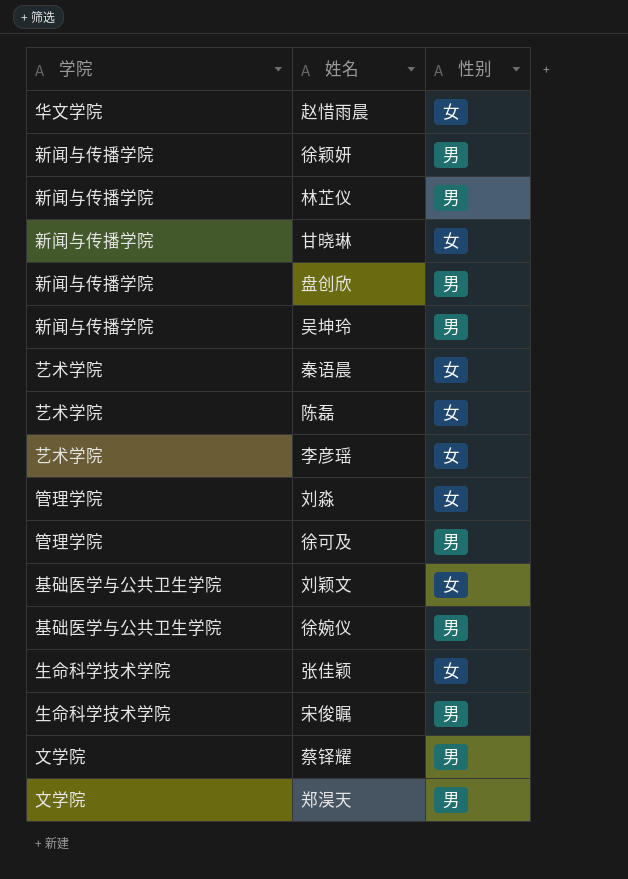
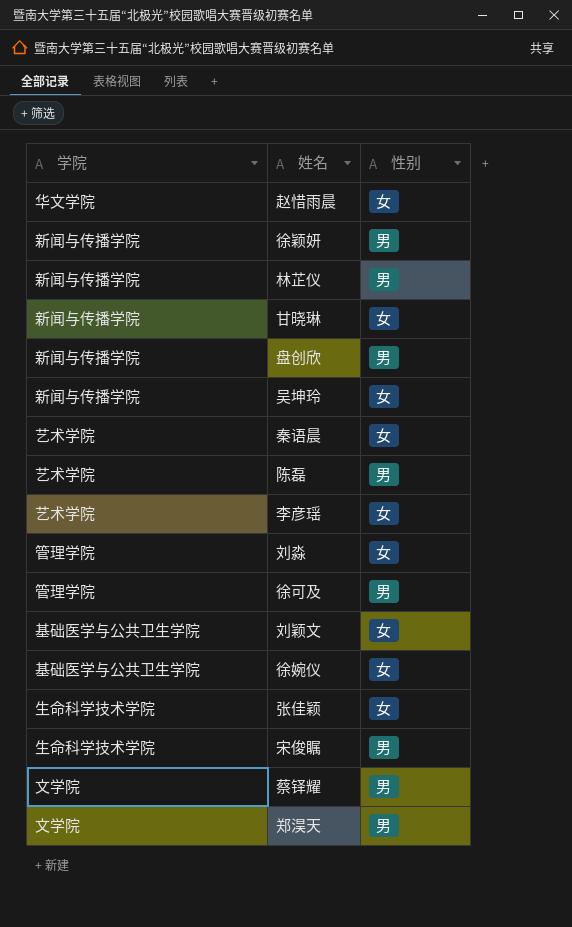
吴坤玲 | 性别: 男 -> 女
陈磊 | 性别: 女 -> 男
徐婉仪 | 性别: 男 -> 女

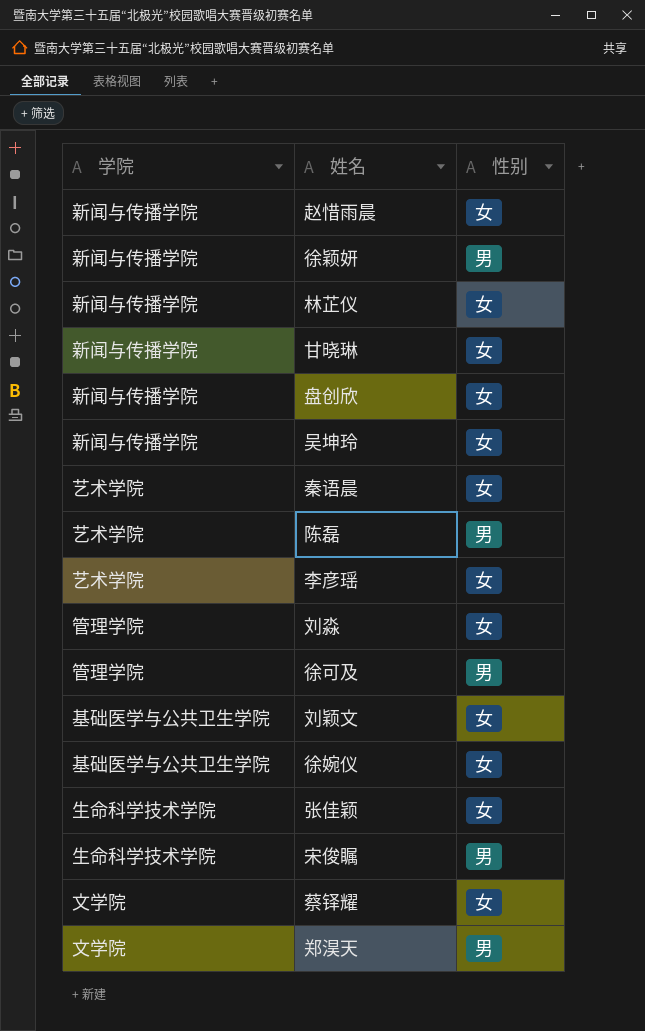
赵惜雨晨 | 学院: 华文学院 -> 新闻与传播学院
林芷仪 | 性别: 男 -> 女
盘创欣 | 性别: 男 -> 女
蔡铎耀 | 性别: 男 -> 女

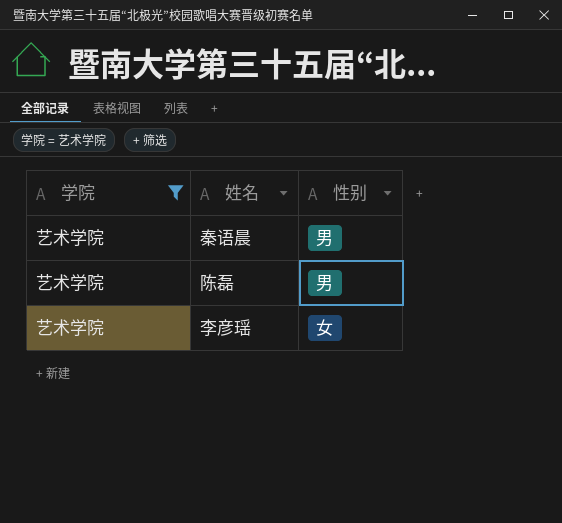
filter: none -> 学院 = 艺术学院
秦语晨 | 性别: 女 -> 男

